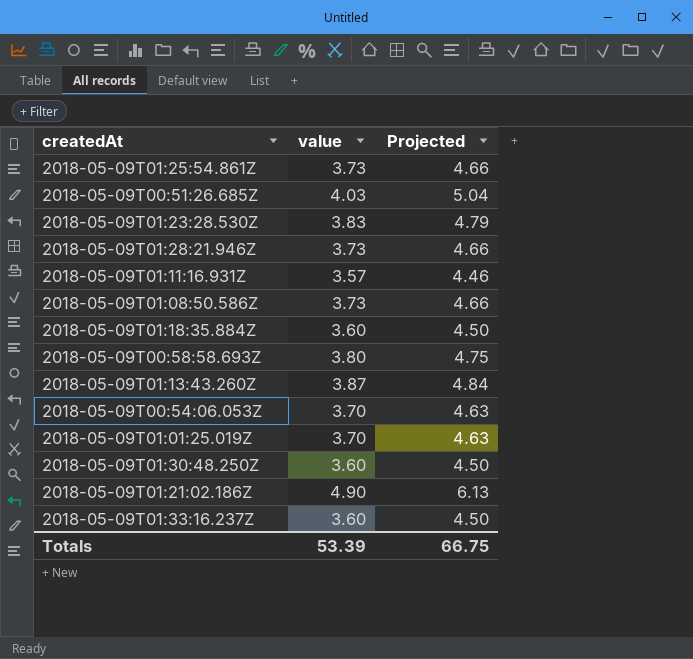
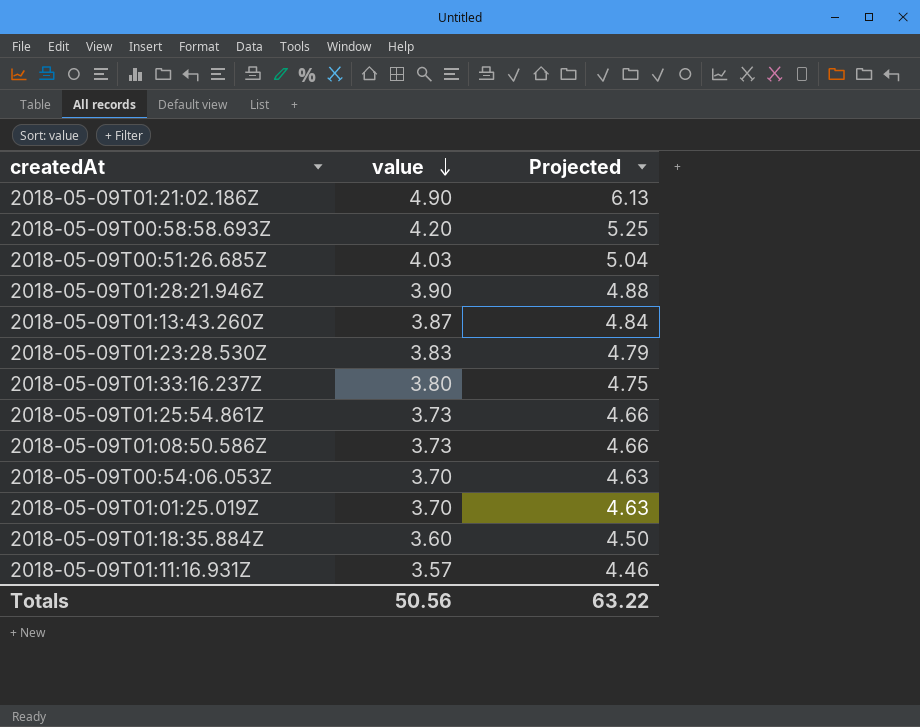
row order: none -> value descending
row 2018-05-09T01:30:48.250Z: 3.60 | 4.50 -> none
2018-05-09T00:58:58.693Z | value: 3.80 -> 4.20
2018-05-09T00:58:58.693Z | Projected: 4.75 -> 5.25
2018-05-09T01:28:21.946Z | value: 3.73 -> 3.90
2018-05-09T01:28:21.946Z | Projected: 4.66 -> 4.88
2018-05-09T01:33:16.237Z | value: 3.60 -> 3.80
2018-05-09T01:33:16.237Z | Projected: 4.50 -> 4.75
Totals | value: 53.39 -> 50.56
Totals | Projected: 66.75 -> 63.22

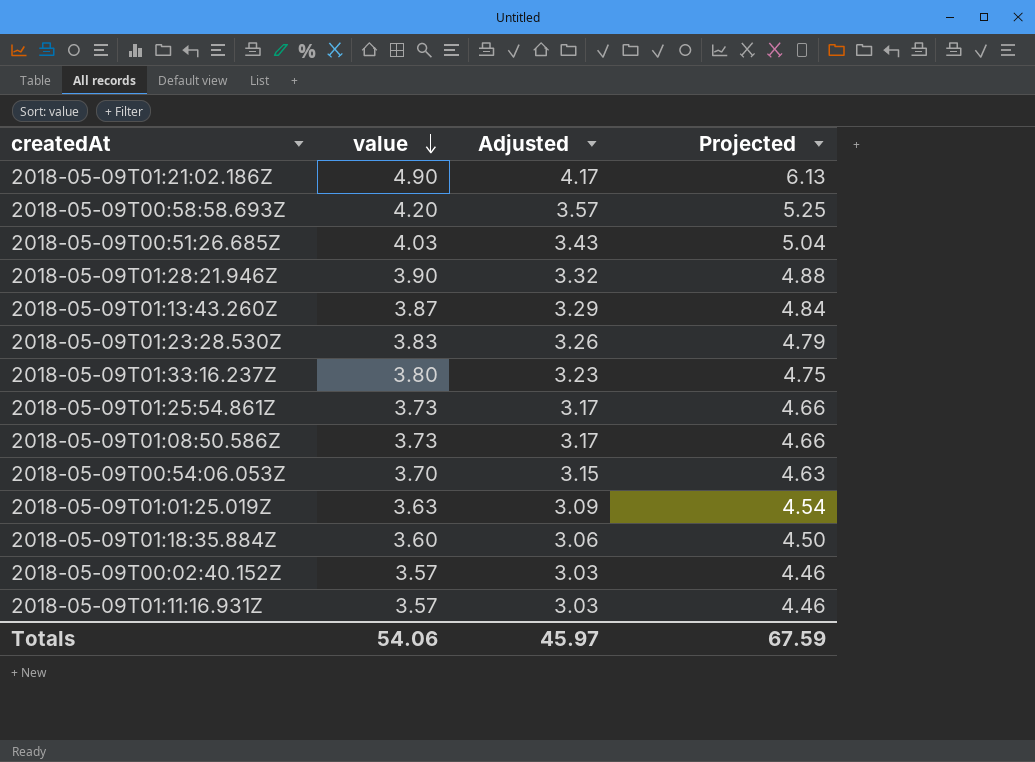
column Adjusted | formula: none -> [value] * 0.85
2018-05-09T01:01:25.019Z | value: 3.70 -> 3.63
2018-05-09T01:01:25.019Z | Projected: 4.63 -> 4.54
row 2018-05-09T00:02:40.152Z: none -> 3.57 | 3.03 | 4.46
Totals | value: 50.56 -> 54.06
Totals | Projected: 63.22 -> 67.59

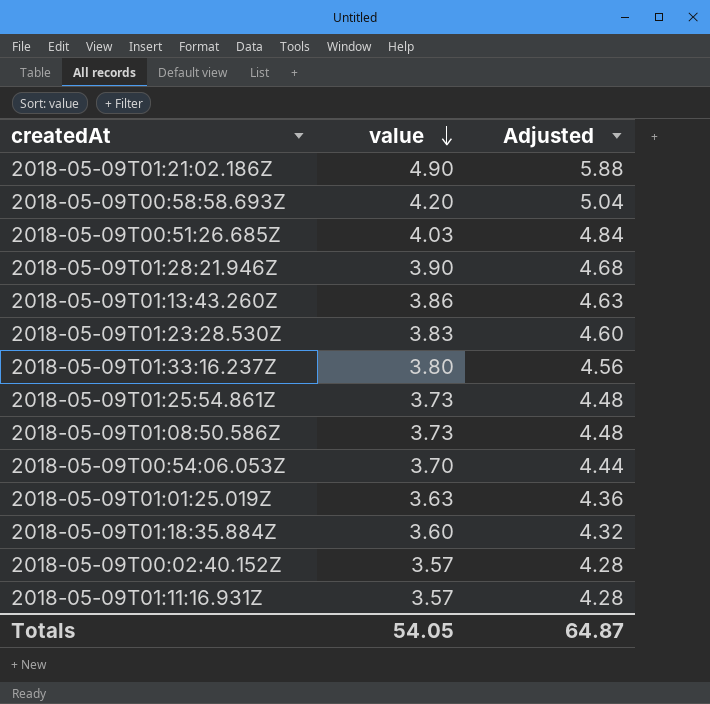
column Projected | formula: [value] * 1.25 -> none
column Adjusted | formula: [value] * 0.85 -> [value] * 1.2
2018-05-09T01:13:43.260Z | value: 3.87 -> 3.86
Totals | value: 54.06 -> 54.05
Totals | Adjusted: 45.97 -> 64.87

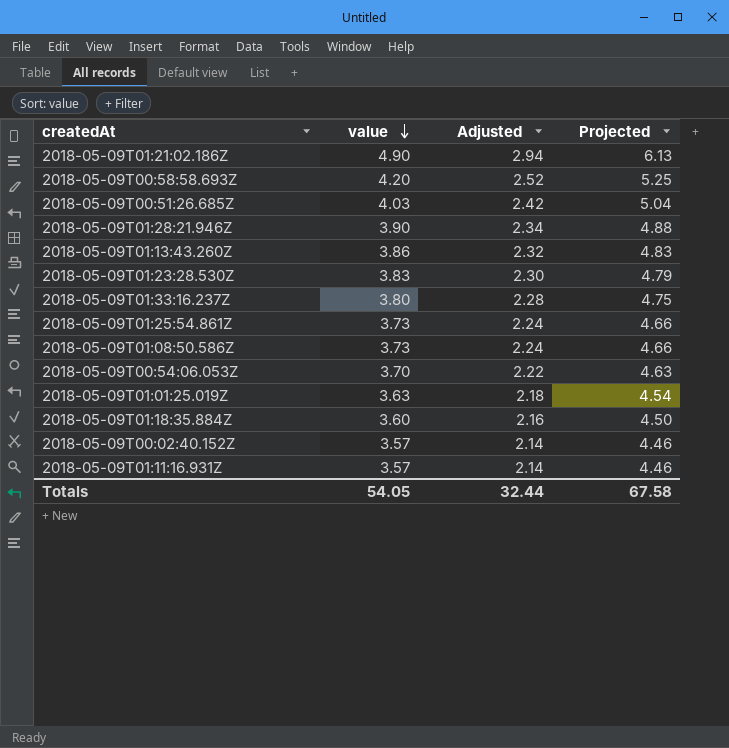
column Adjusted | formula: [value] * 1.2 -> [value] * 0.6
column Projected | formula: none -> [value] * 1.25
Totals | Adjusted: 64.87 -> 32.44

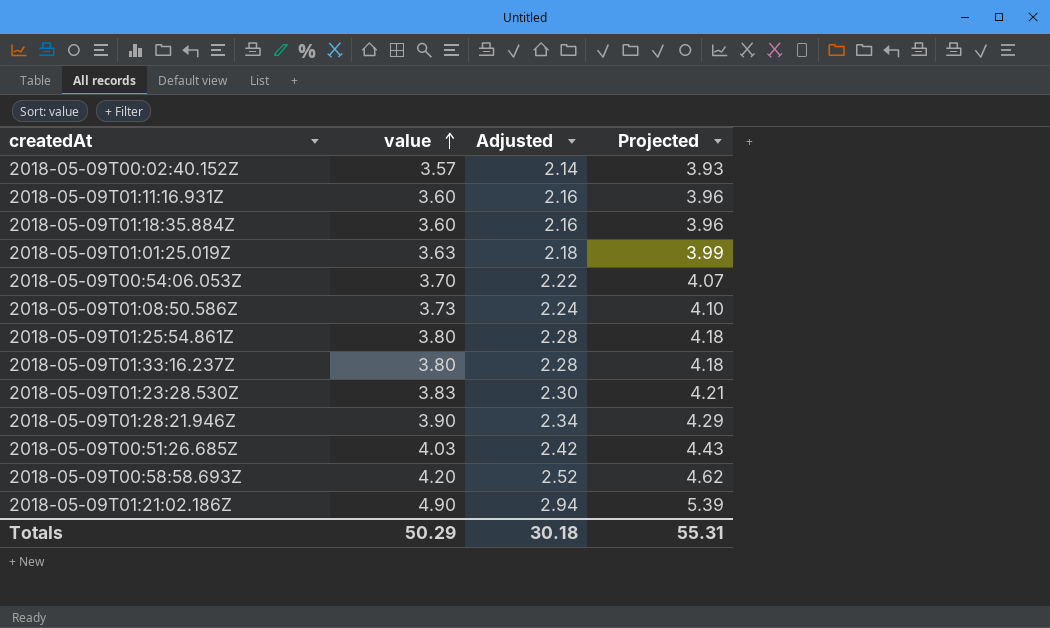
row order: value descending -> value ascending
column Projected | formula: [value] * 1.25 -> [value] * 1.1
row 2018-05-09T01:13:43.260Z: 3.86 | 2.32 | 4.83 -> none
2018-05-09T01:11:16.931Z | value: 3.57 -> 3.60
2018-05-09T01:11:16.931Z | Adjusted: 2.14 -> 2.16
2018-05-09T01:25:54.861Z | value: 3.73 -> 3.80
2018-05-09T01:25:54.861Z | Adjusted: 2.24 -> 2.28
Totals | value: 54.05 -> 50.29
Totals | Adjusted: 32.44 -> 30.18
Totals | Projected: 67.58 -> 55.31

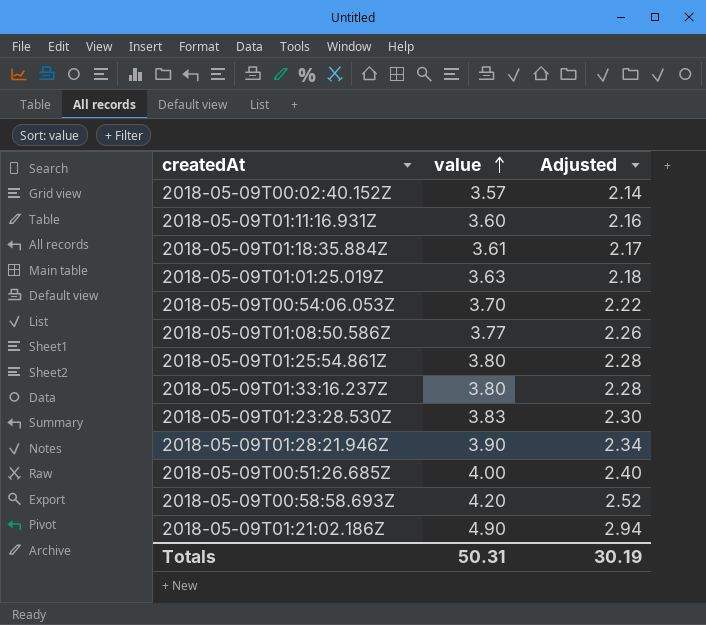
column Projected | formula: [value] * 1.1 -> none
2018-05-09T01:18:35.884Z | value: 3.60 -> 3.61
2018-05-09T01:18:35.884Z | Adjusted: 2.16 -> 2.17
2018-05-09T01:08:50.586Z | value: 3.73 -> 3.77
2018-05-09T01:08:50.586Z | Adjusted: 2.24 -> 2.26
2018-05-09T00:51:26.685Z | value: 4.03 -> 4.00
2018-05-09T00:51:26.685Z | Adjusted: 2.42 -> 2.40
Totals | value: 50.29 -> 50.31
Totals | Adjusted: 30.18 -> 30.19

